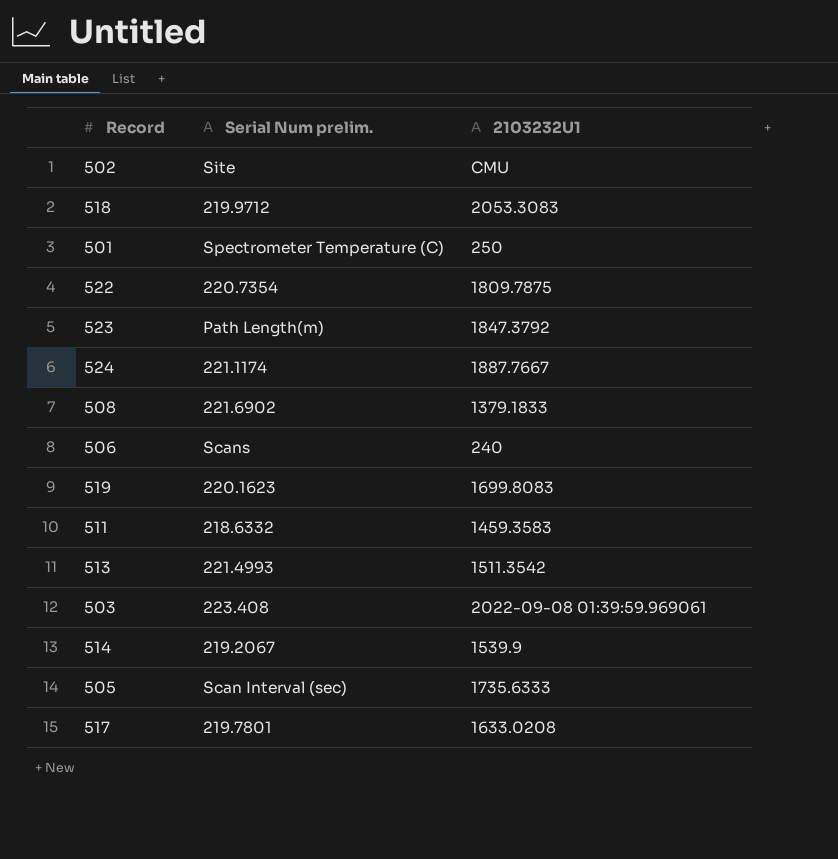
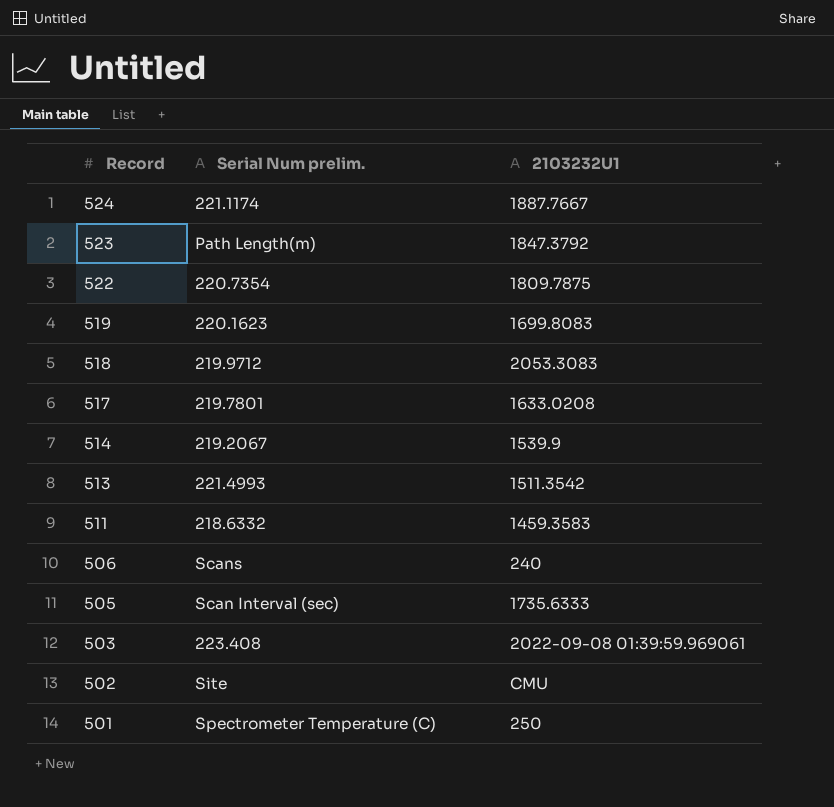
row order: none -> Record descending
row 508: 221.6902 | 1379.1833 -> none

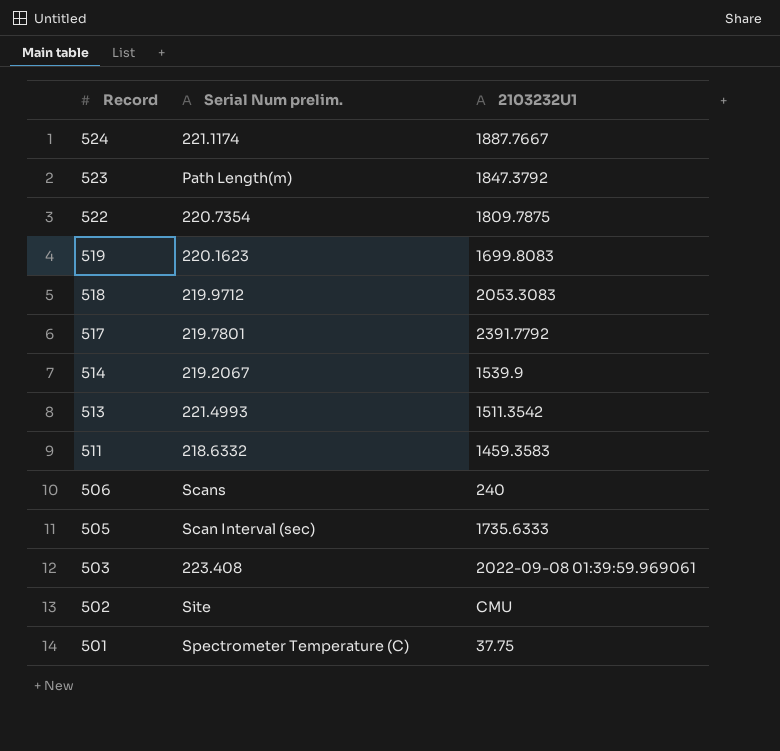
517 | 2103232U1: 1633.0208 -> 2391.7792
501 | 2103232U1: 250 -> 37.75

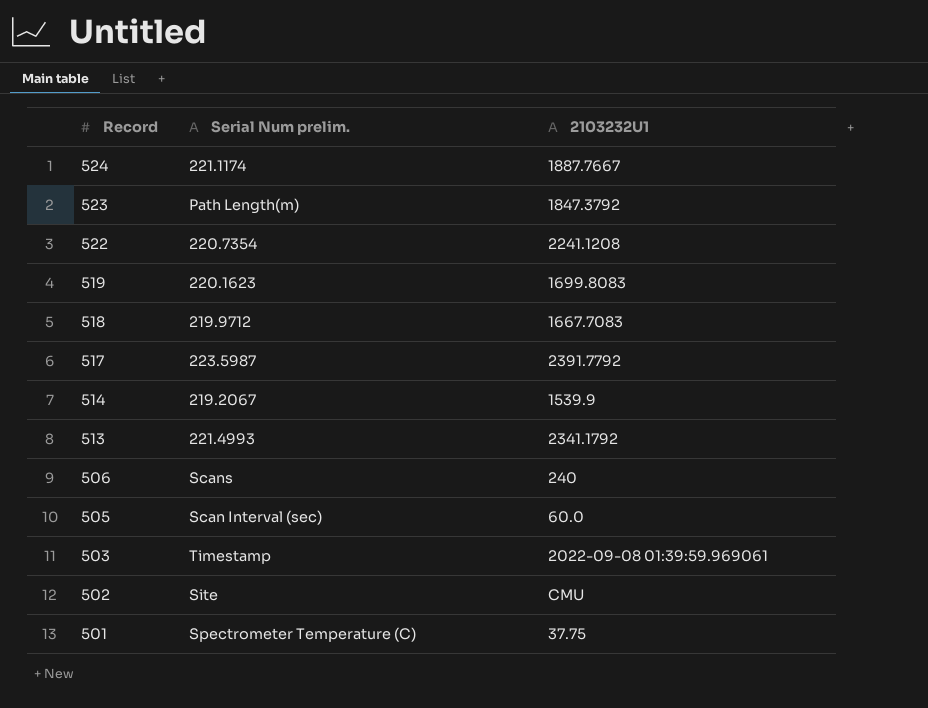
row 511: 218.6332 | 1459.3583 -> none
522 | 2103232U1: 1809.7875 -> 2241.1208
518 | 2103232U1: 2053.3083 -> 1667.7083
517 | Serial Num prelim.: 219.7801 -> 223.5987
513 | 2103232U1: 1511.3542 -> 2341.1792
505 | 2103232U1: 1735.6333 -> 60.0
503 | Serial Num prelim.: 223.408 -> Timestamp

